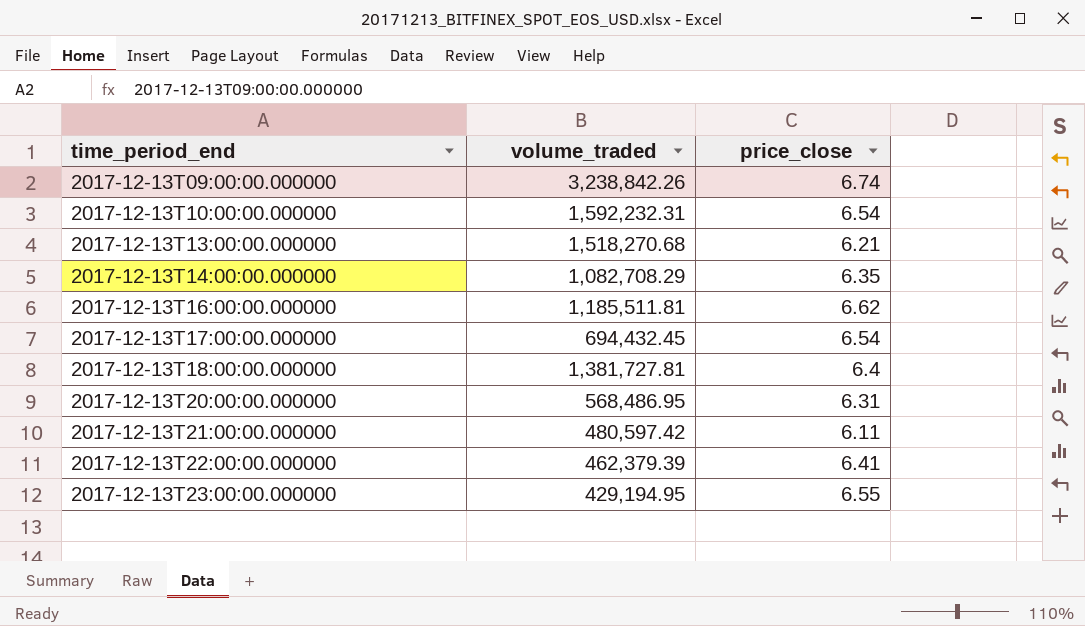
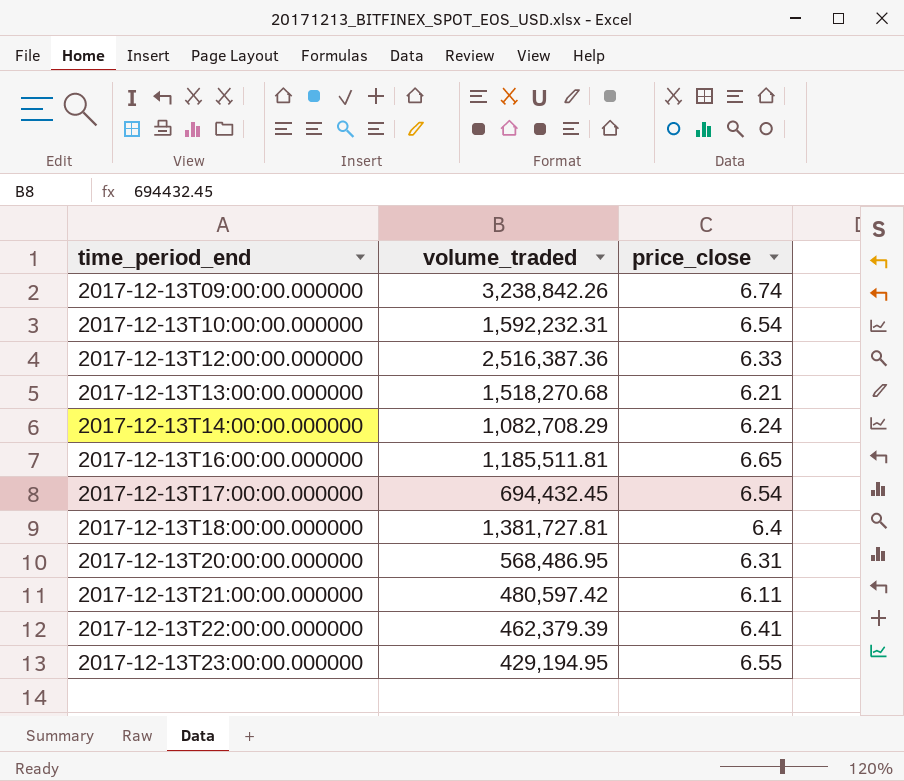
row 2017-12-13T12:00:00.000000: none -> 2,516,387.36 | 6.33
2017-12-13T14:00:00.000000 | price_close: 6.35 -> 6.24
2017-12-13T16:00:00.000000 | price_close: 6.62 -> 6.65

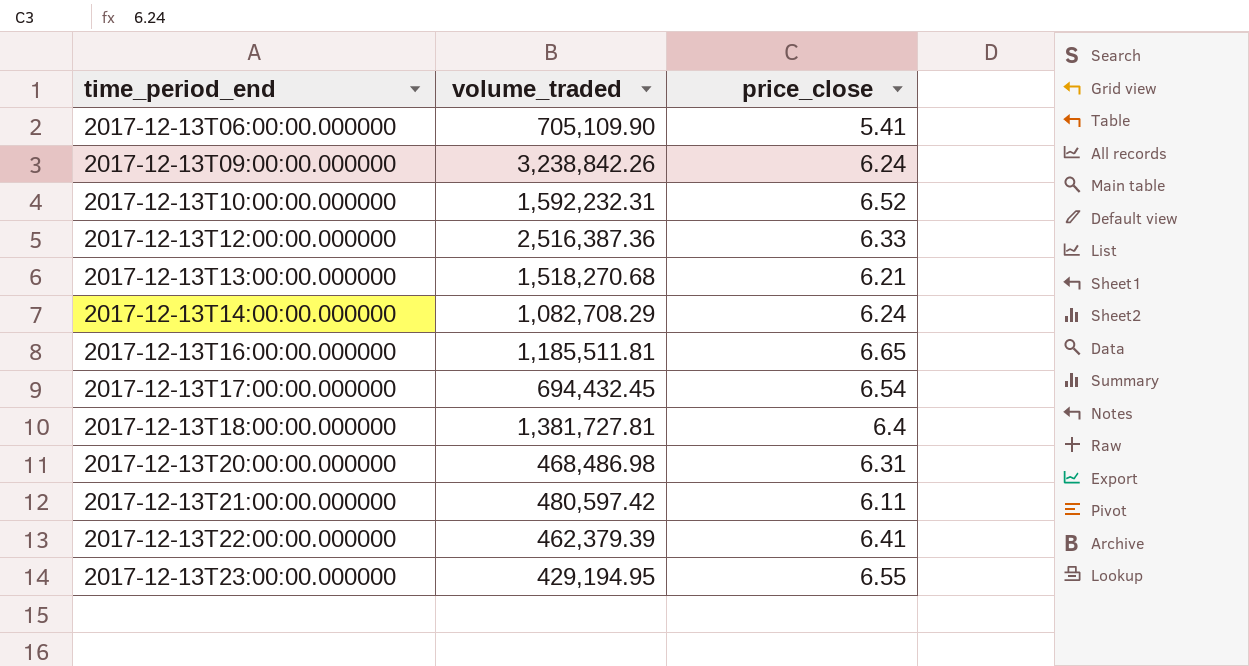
row 2017-12-13T06:00:00.000000: none -> 705,109.90 | 5.41
2017-12-13T09:00:00.000000 | price_close: 6.74 -> 6.24
2017-12-13T10:00:00.000000 | price_close: 6.54 -> 6.52
2017-12-13T20:00:00.000000 | volume_traded: 568,486.95 -> 468,486.98

